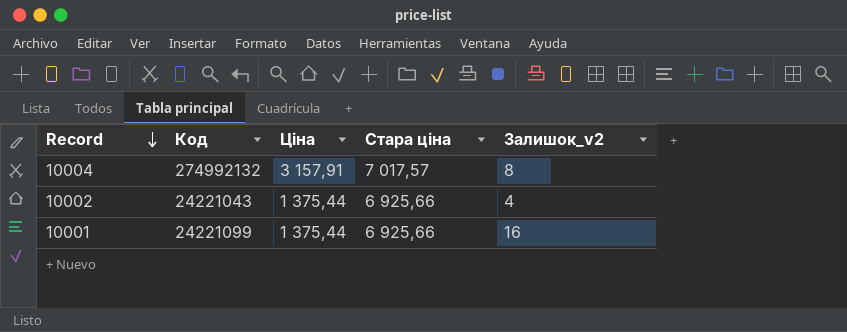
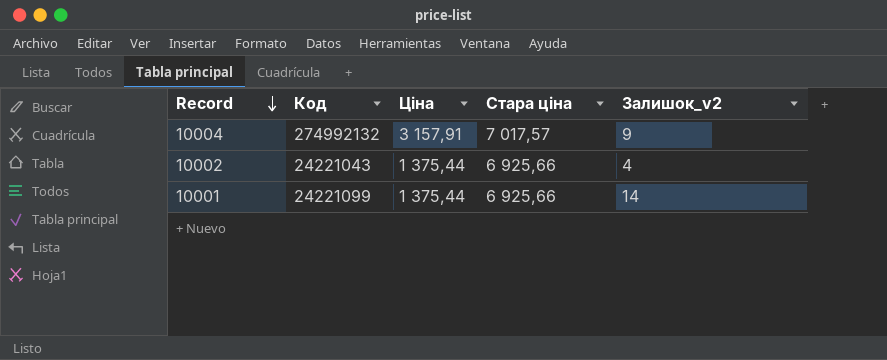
10004 | Залишок_v2: 8 -> 9
10001 | Залишок_v2: 16 -> 14

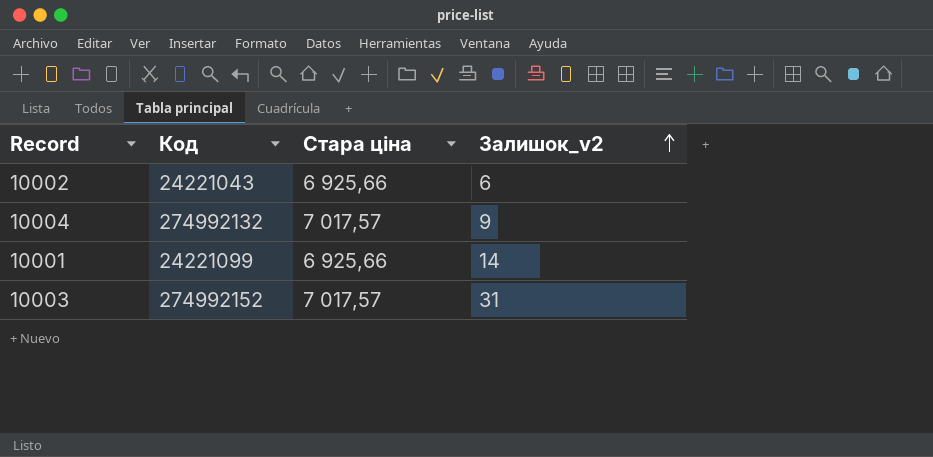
row order: Record descending -> Залишок_v2 ascending
column Ціна | position: 3 -> none
10002 | Залишок_v2: 4 -> 6
row 10003: none -> 274992152 | 7 017,57 | 31

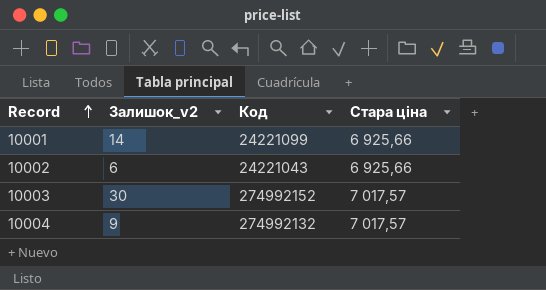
row order: Залишок_v2 ascending -> Record ascending
column Залишок_v2 | position: 4 -> 2
10003 | Залишок_v2: 31 -> 30

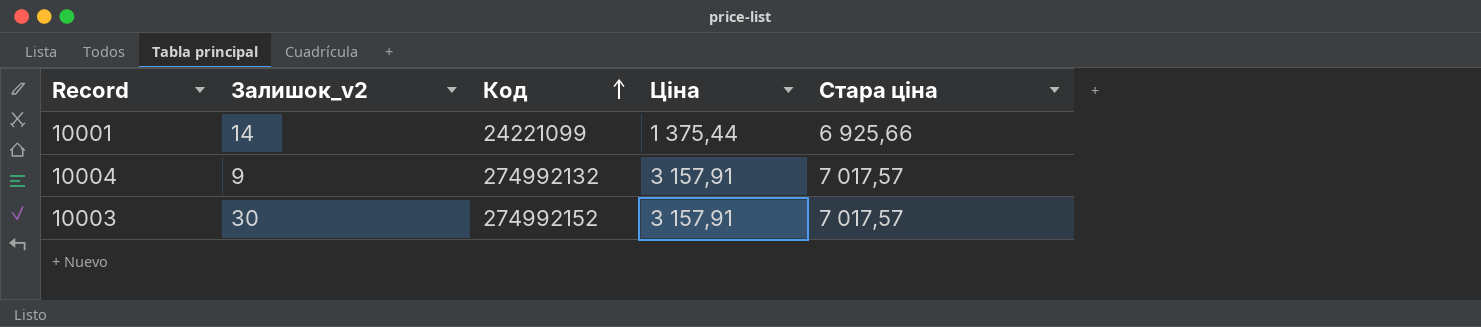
row order: Record ascending -> Код ascending
column Ціна | position: none -> 4
row 10002: 6 | 24221043 | 6 925,66 -> none

